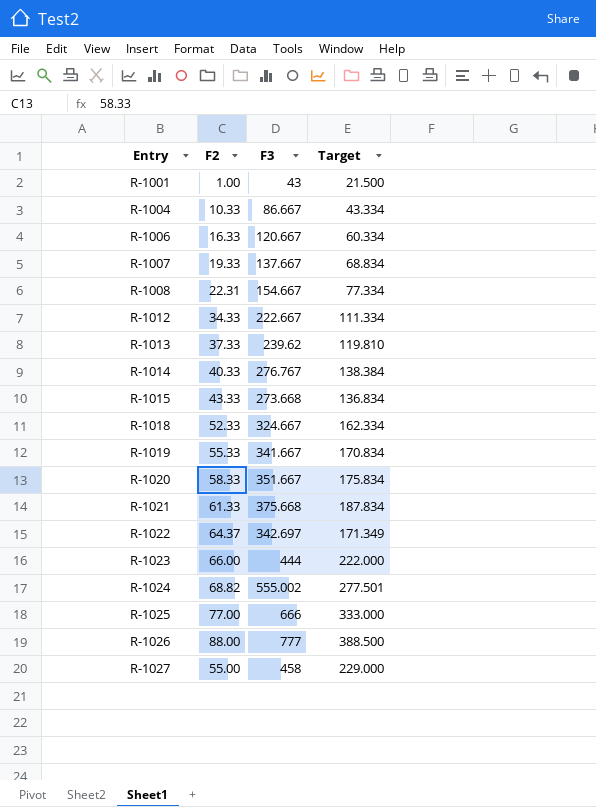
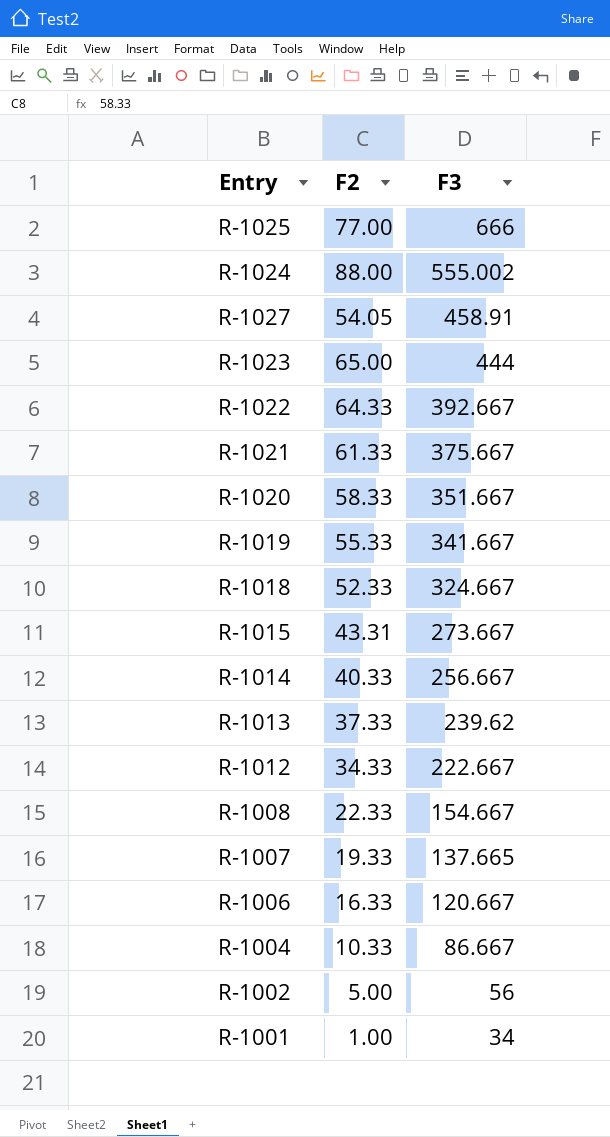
row order: Entry ascending -> F3 descending
column Target | formula: [F3] * 0.5 -> none
row R-1026: 88.00 | 777 | 388.500 -> none
R-1024 | F2: 68.82 -> 88.00
R-1027 | F2: 55.00 -> 54.05
R-1027 | F3: 458 -> 458.91
R-1023 | F2: 66.00 -> 65.00
R-1022 | F2: 64.37 -> 64.33
R-1022 | F3: 342.697 -> 392.667
R-1021 | F3: 375.668 -> 375.667
R-1015 | F2: 43.33 -> 43.31
R-1015 | F3: 273.668 -> 273.667
R-1014 | F3: 276.767 -> 256.667
R-1008 | F2: 22.31 -> 22.33
R-1007 | F3: 137.667 -> 137.665
row R-1002: none -> 5.00 | 56
R-1001 | F3: 43 -> 34

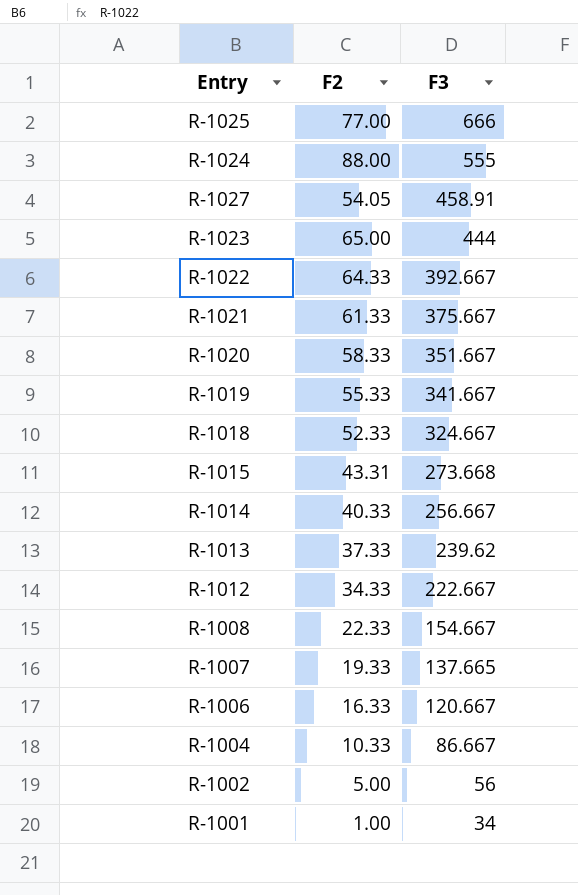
R-1024 | F3: 555.002 -> 555
R-1015 | F3: 273.667 -> 273.668

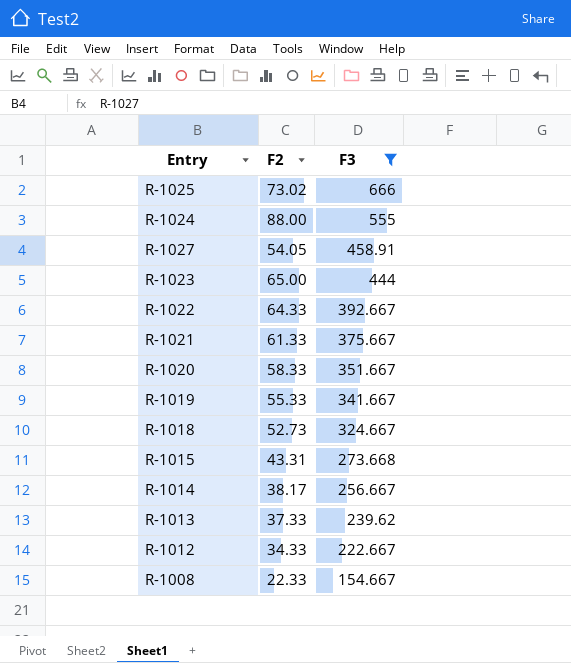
filter: none -> F3 >= 154.667
R-1025 | F2: 77.00 -> 73.02
R-1018 | F2: 52.33 -> 52.73
R-1014 | F2: 40.33 -> 38.17

